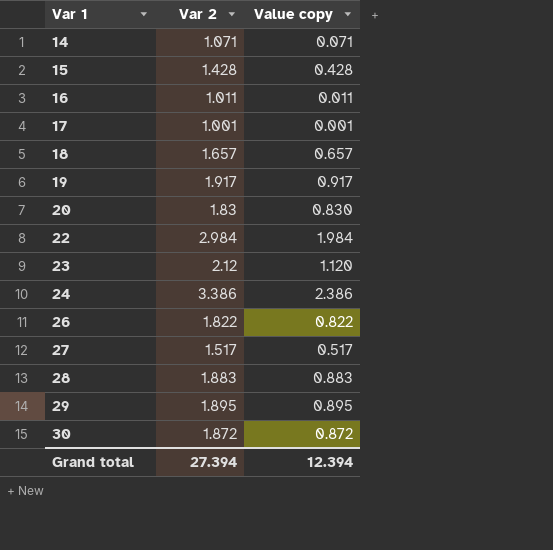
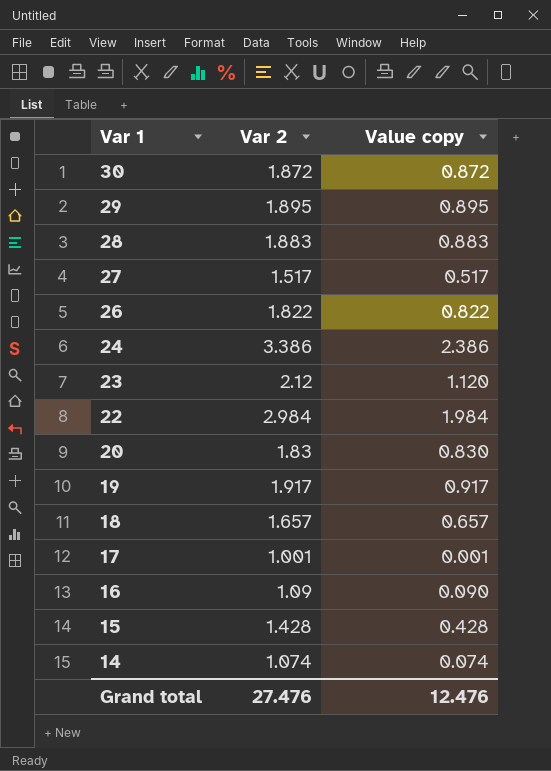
row order: Var 1 ascending -> Var 1 descending
16 | Var 2: 1.011 -> 1.09
16 | Value copy: 0.011 -> 0.090
14 | Var 2: 1.071 -> 1.074
14 | Value copy: 0.071 -> 0.074
Grand total | Var 2: 27.394 -> 27.476
Grand total | Value copy: 12.394 -> 12.476

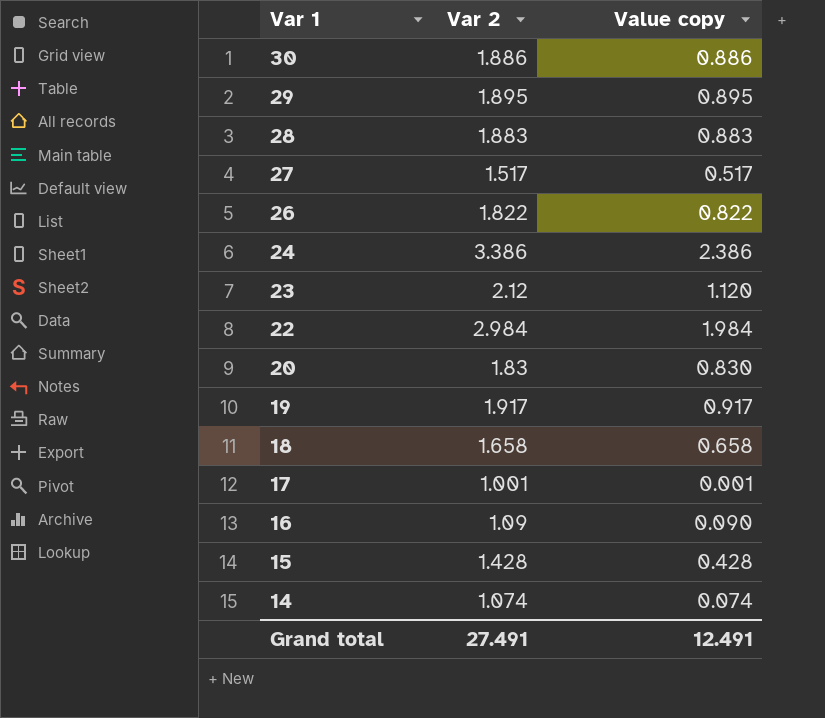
30 | Var 2: 1.872 -> 1.886
30 | Value copy: 0.872 -> 0.886
18 | Var 2: 1.657 -> 1.658
18 | Value copy: 0.657 -> 0.658
Grand total | Var 2: 27.476 -> 27.491
Grand total | Value copy: 12.476 -> 12.491

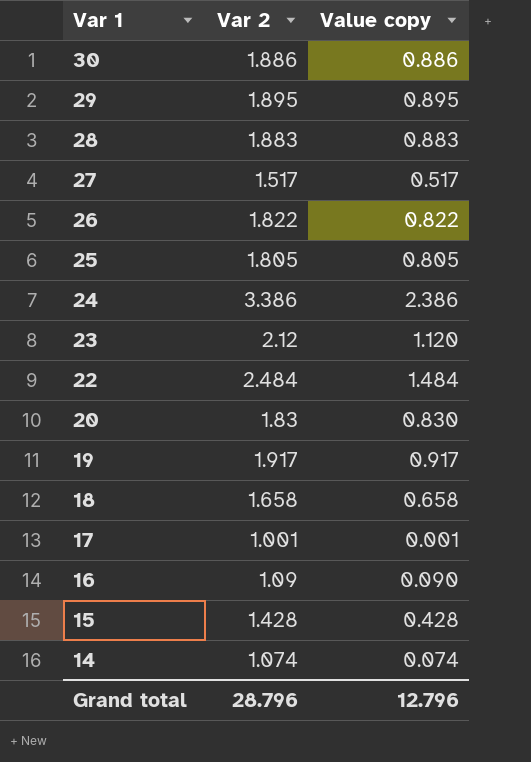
row 25: none -> 1.805 | 0.805
22 | Var 2: 2.984 -> 2.484
22 | Value copy: 1.984 -> 1.484
Grand total | Var 2: 27.491 -> 28.796
Grand total | Value copy: 12.491 -> 12.796

